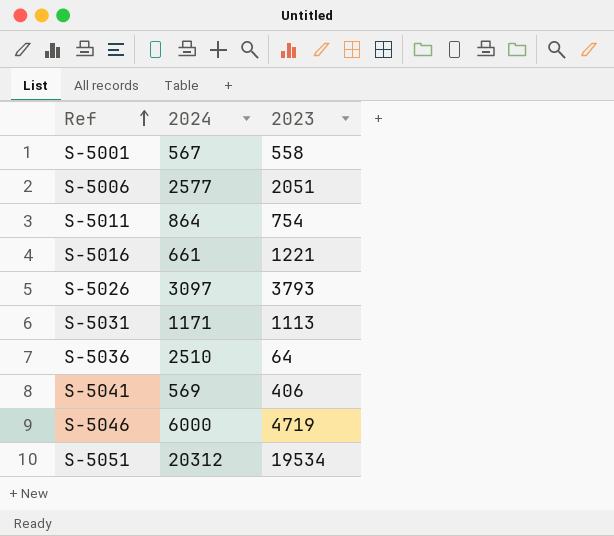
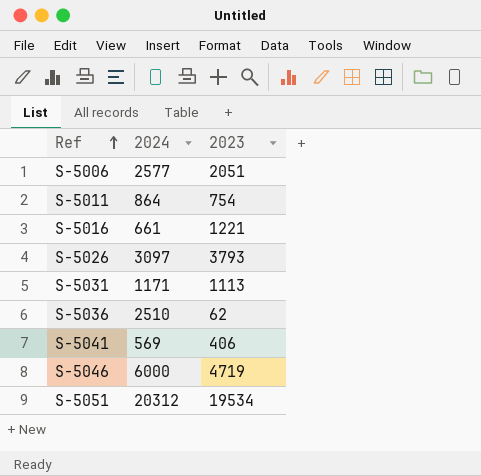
row S-5001: 567 | 558 -> none
S-5036 | 2023: 64 -> 62

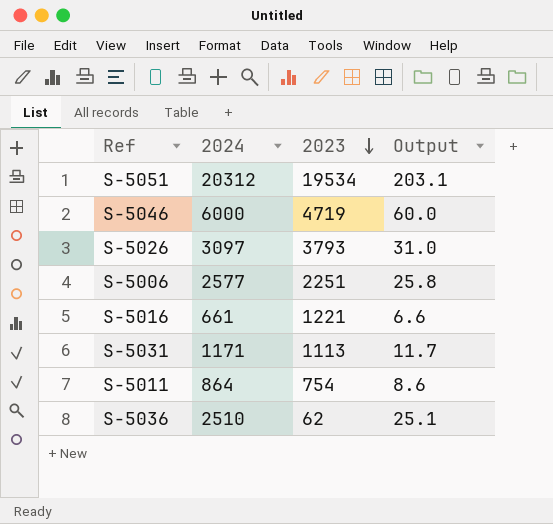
row order: Ref ascending -> 2023 descending
column Output | formula: none -> [2024] * 0.01
row S-5041: 569 | 406 -> none
S-5006 | 2023: 2051 -> 2251

